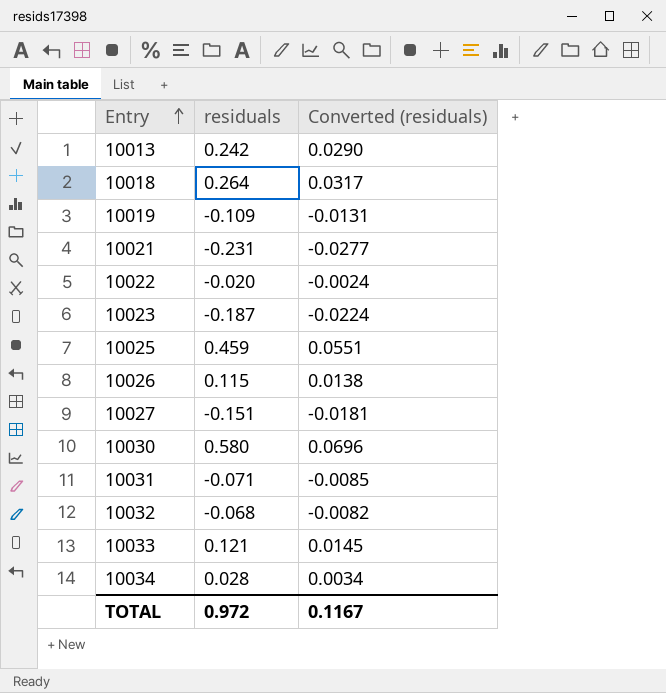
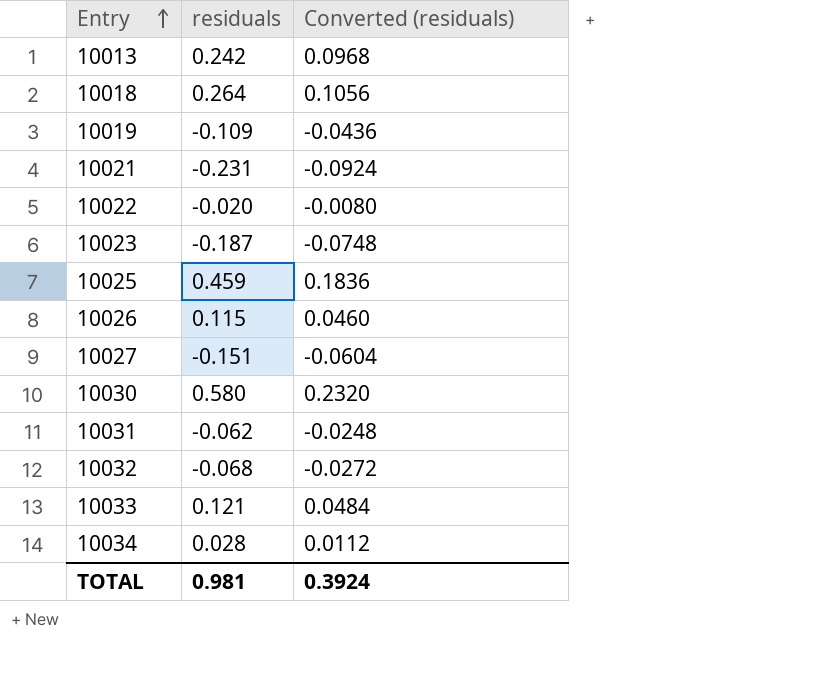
column Converted (residuals) | formula: [residuals] * 0.12 -> [residuals] * 0.4
10031 | residuals: -0.071 -> -0.062
TOTAL | residuals: 0.972 -> 0.981
TOTAL | Converted (residuals): 0.1167 -> 0.3924

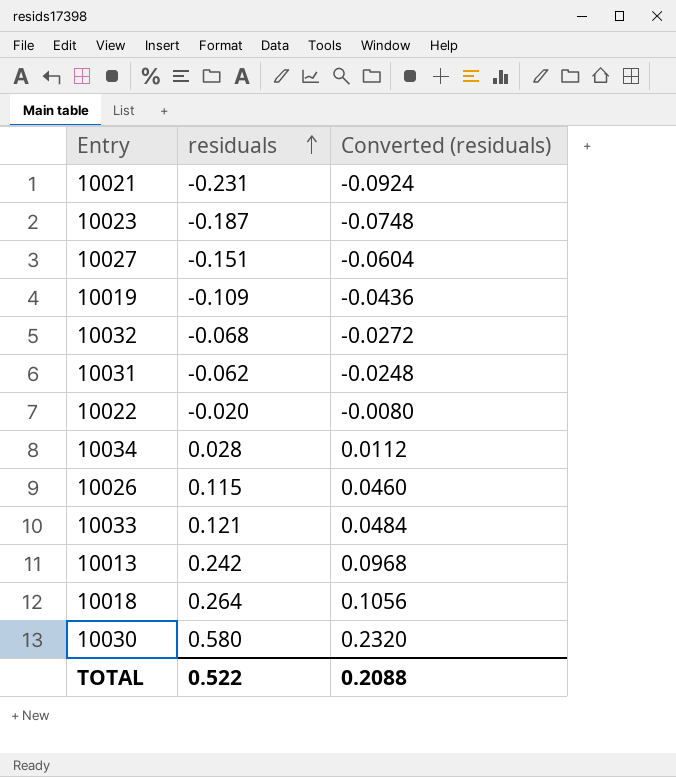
row order: Entry ascending -> residuals ascending
row 10025: 0.459 | 0.1836 -> none
TOTAL | residuals: 0.981 -> 0.522
TOTAL | Converted (residuals): 0.3924 -> 0.2088

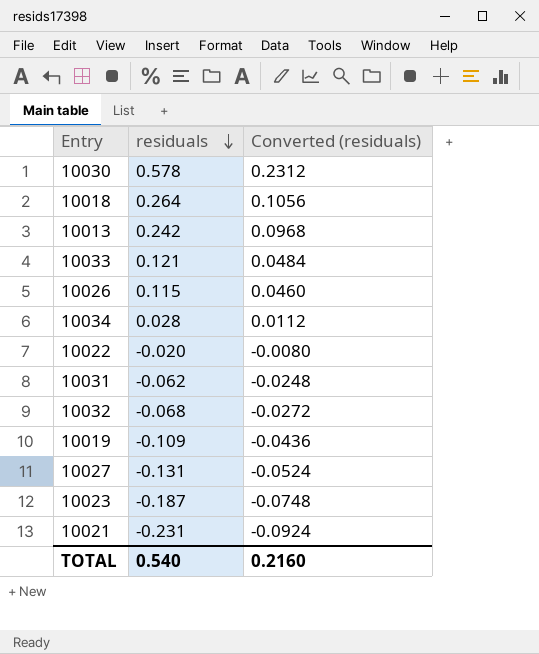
row order: residuals ascending -> residuals descending
10030 | residuals: 0.580 -> 0.578
10030 | Converted (residuals): 0.2320 -> 0.2312
10027 | residuals: -0.151 -> -0.131
10027 | Converted (residuals): -0.0604 -> -0.0524
TOTAL | residuals: 0.522 -> 0.540
TOTAL | Converted (residuals): 0.2088 -> 0.2160

